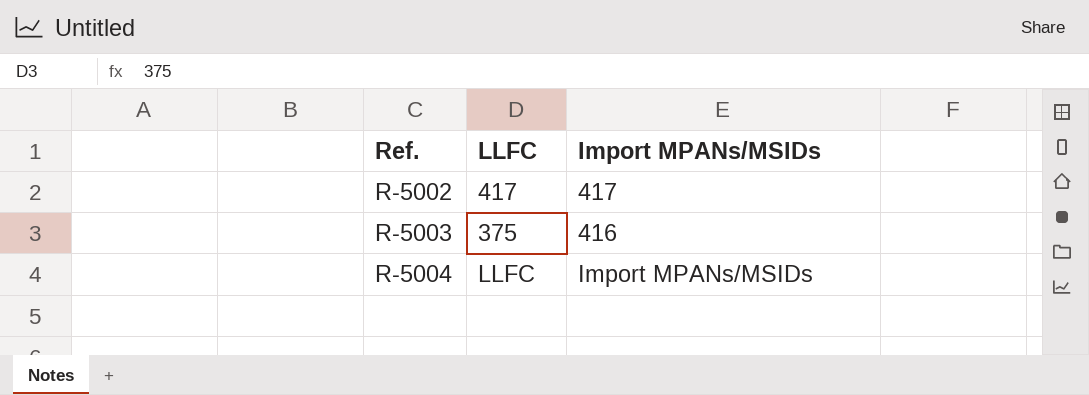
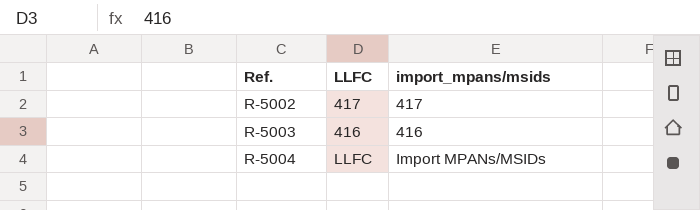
column name: Import MPANs/MSIDs -> import_mpans/msids
R-5003 | LLFC: 375 -> 416

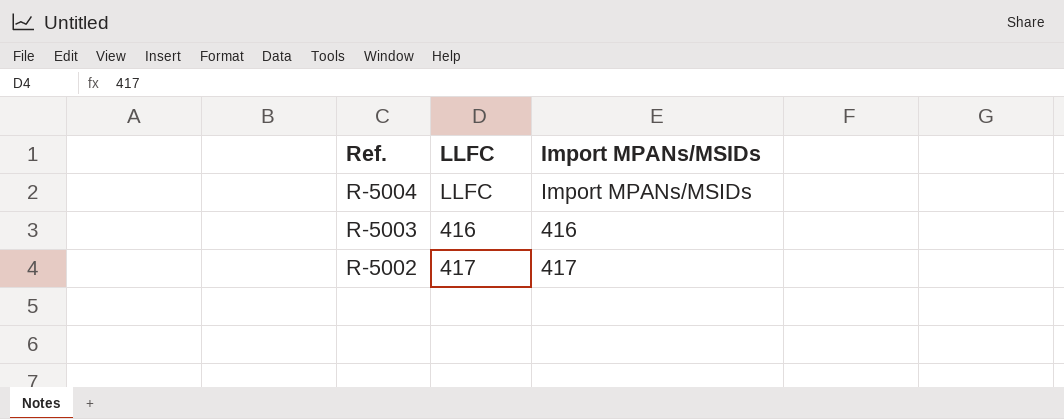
row order: Ref. ascending -> Ref. descending
column name: import_mpans/msids -> Import MPANs/MSIDs

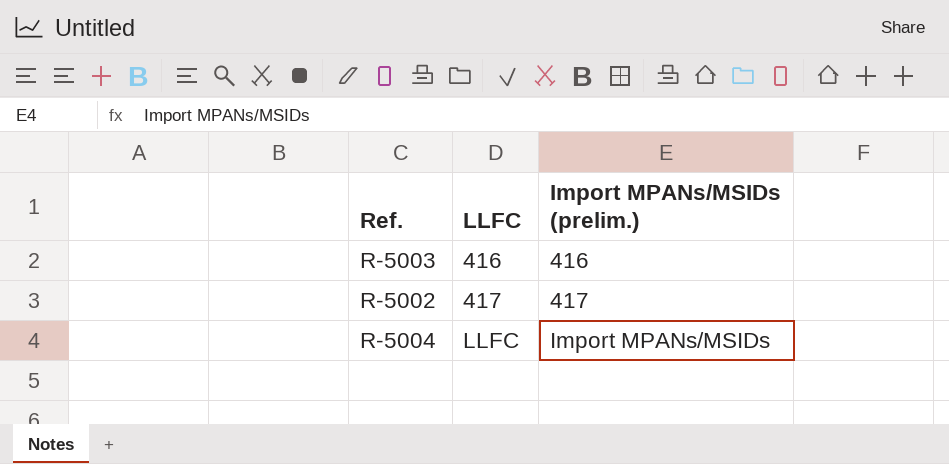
row order: Ref. descending -> LLFC ascending
column name: Import MPANs/MSIDs -> Import MPANs/MSIDs (prelim.)

